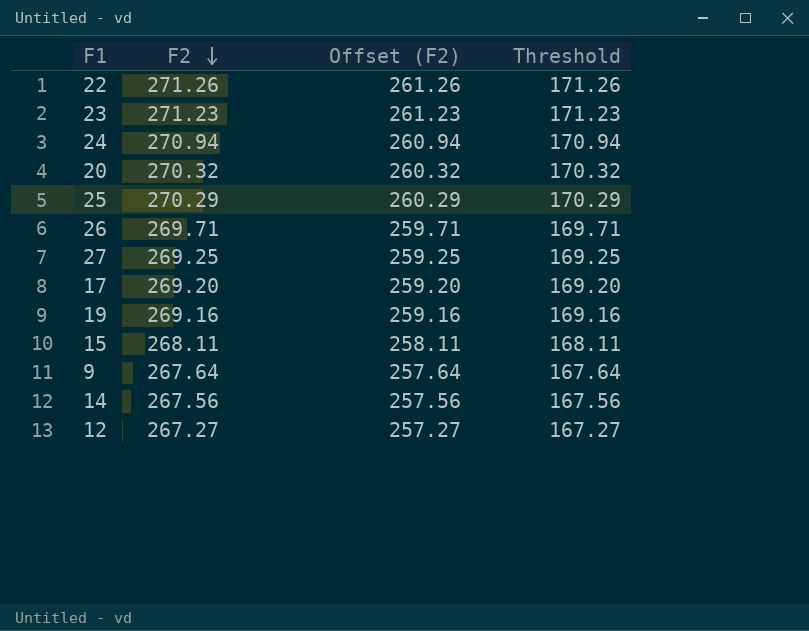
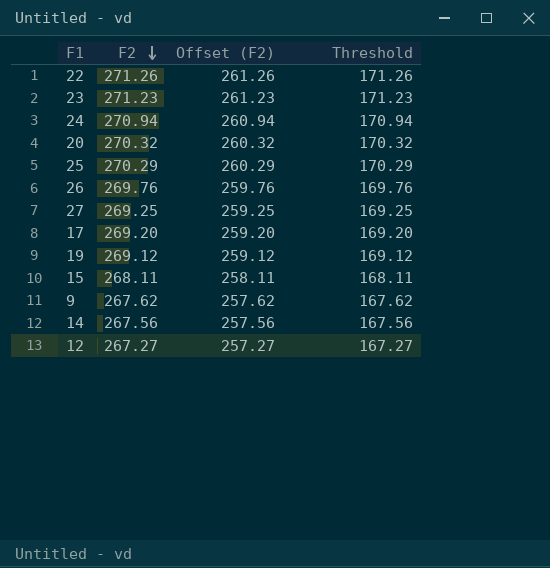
26 | F2: 269.71 -> 269.76
26 | Offset (F2): 259.71 -> 259.76
26 | Threshold: 169.71 -> 169.76
19 | F2: 269.16 -> 269.12
19 | Offset (F2): 259.16 -> 259.12
19 | Threshold: 169.16 -> 169.12
9 | F2: 267.64 -> 267.62
9 | Offset (F2): 257.64 -> 257.62
9 | Threshold: 167.64 -> 167.62

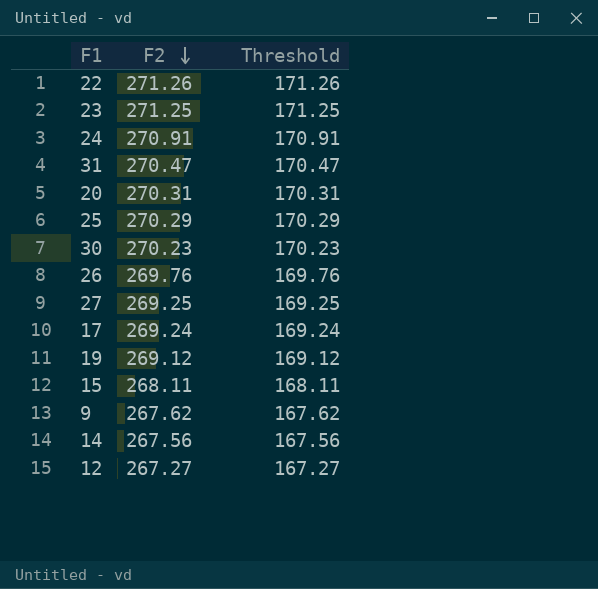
column Offset (F2) | formula: [F2] - 10 -> none
23 | F2: 271.23 -> 271.25
23 | Threshold: 171.23 -> 171.25
24 | F2: 270.94 -> 270.91
24 | Threshold: 170.94 -> 170.91
row 31: none -> 270.47 | 170.47
20 | F2: 270.32 -> 270.31
20 | Threshold: 170.32 -> 170.31
row 30: none -> 270.23 | 170.23
17 | F2: 269.20 -> 269.24
17 | Threshold: 169.20 -> 169.24

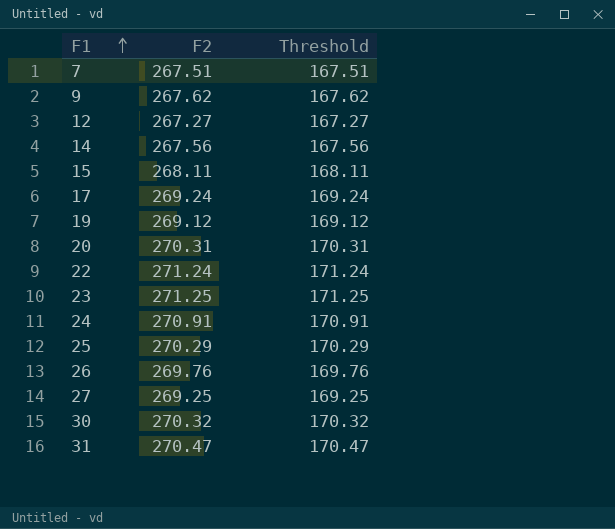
row order: F2 descending -> F1 ascending
row 7: none -> 267.51 | 167.51
22 | F2: 271.26 -> 271.24
22 | Threshold: 171.26 -> 171.24
30 | F2: 270.23 -> 270.32
30 | Threshold: 170.23 -> 170.32

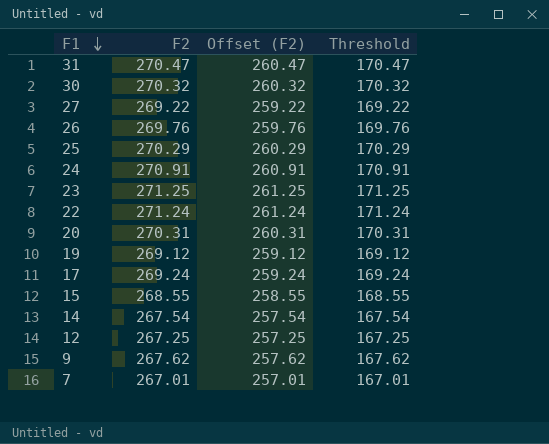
row order: F1 ascending -> F1 descending
column Offset (F2) | formula: none -> [F2] - 10
27 | F2: 269.25 -> 269.22
27 | Threshold: 169.25 -> 169.22
15 | F2: 268.11 -> 268.55
15 | Threshold: 168.11 -> 168.55
14 | F2: 267.56 -> 267.54
14 | Threshold: 167.56 -> 167.54
12 | F2: 267.27 -> 267.25
12 | Threshold: 167.27 -> 167.25
7 | F2: 267.51 -> 267.01
7 | Threshold: 167.51 -> 167.01

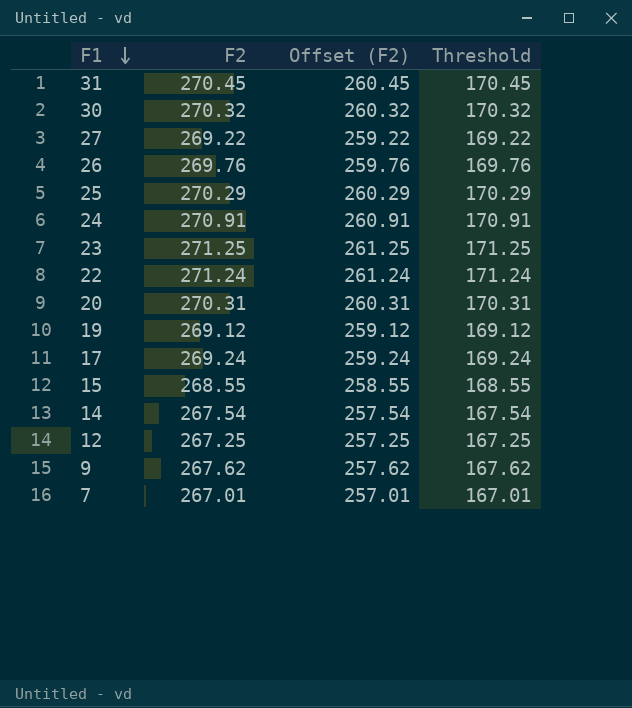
31 | F2: 270.47 -> 270.45
31 | Offset (F2): 260.47 -> 260.45
31 | Threshold: 170.47 -> 170.45

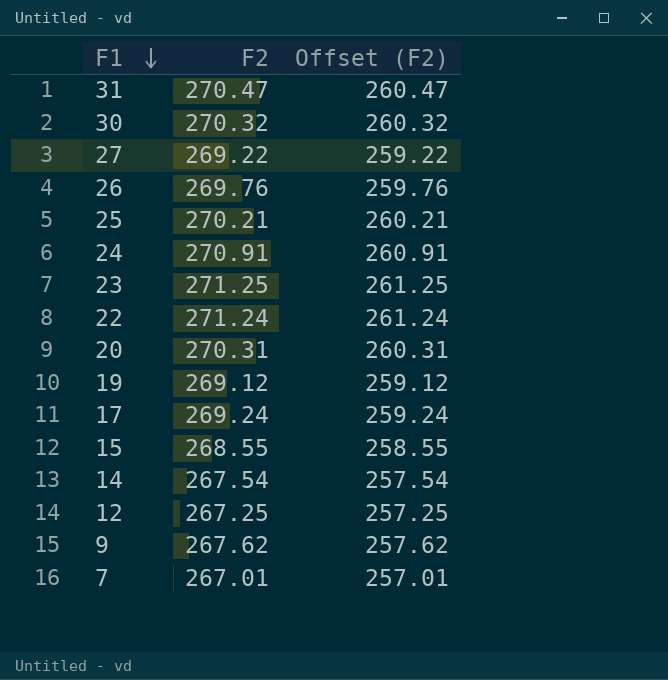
column Threshold | formula: [F2] - 100 -> none
31 | F2: 270.45 -> 270.47
31 | Offset (F2): 260.45 -> 260.47
25 | F2: 270.29 -> 270.21
25 | Offset (F2): 260.29 -> 260.21

